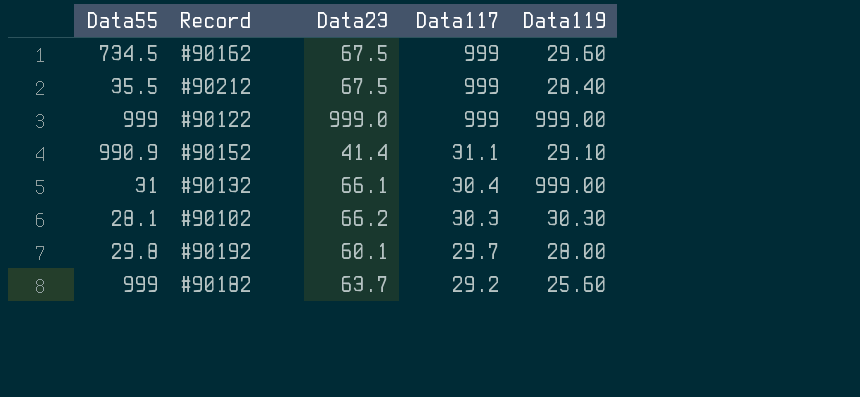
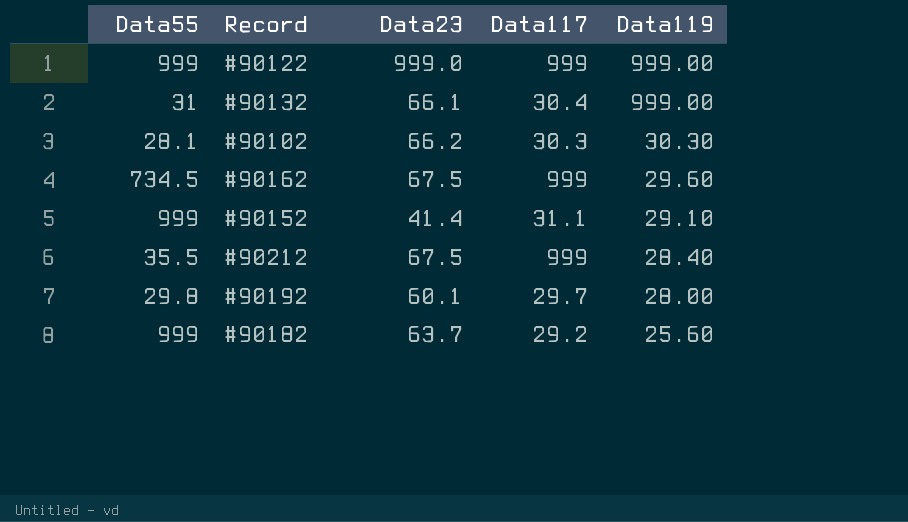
row order: Data117 descending -> Data119 descending
#90152 | Data55: 990.9 -> 999

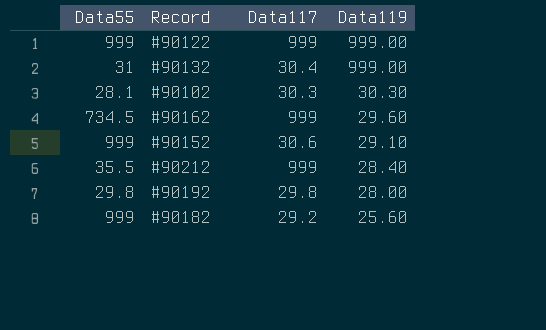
column Data23 | position: 3 -> none
#90152 | Data117: 31.1 -> 30.6
#90192 | Data117: 29.7 -> 29.8

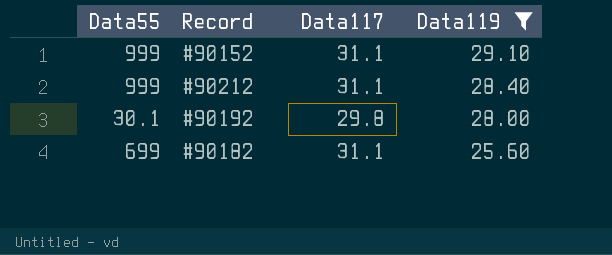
filter: none -> Data119 <= 29.10
#90152 | Data117: 30.6 -> 31.1
#90212 | Data55: 35.5 -> 999
#90212 | Data117: 999 -> 31.1
#90192 | Data55: 29.8 -> 30.1
#90182 | Data55: 999 -> 699
#90182 | Data117: 29.2 -> 31.1

